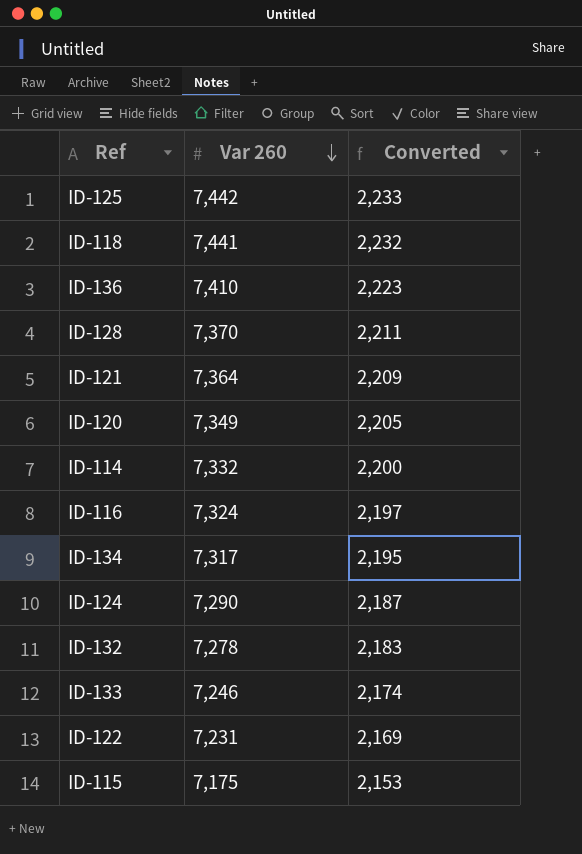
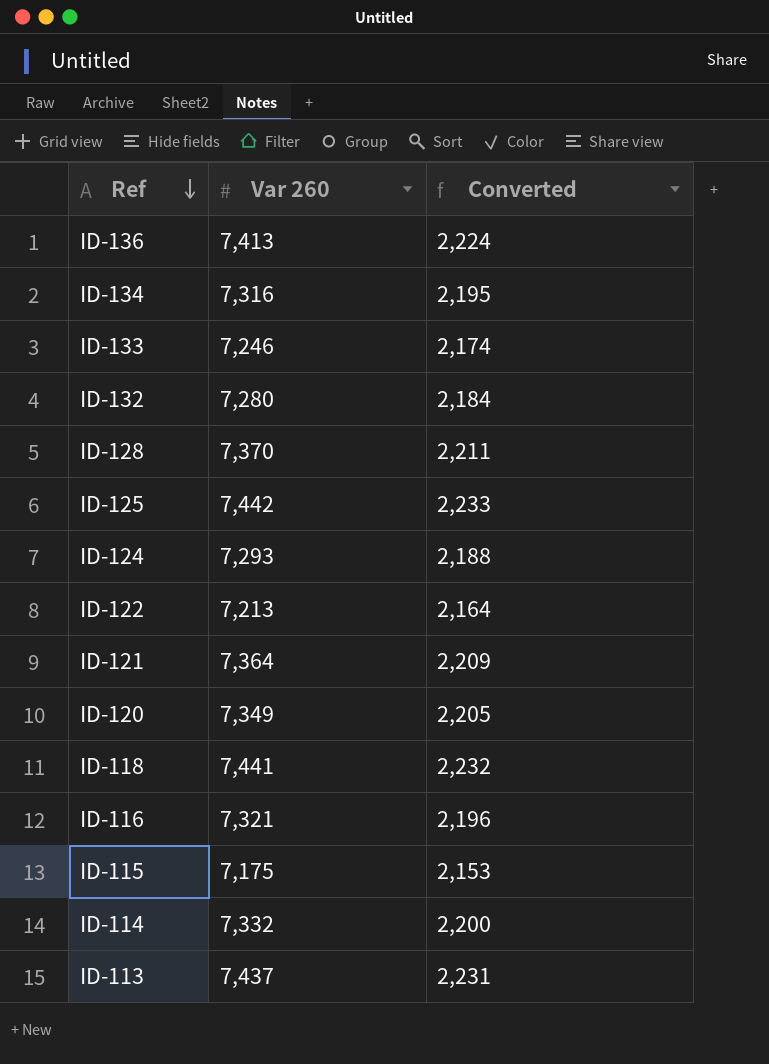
row order: Var 260 descending -> Ref descending
ID-136 | Var 260: 7,410 -> 7,413
ID-136 | Converted: 2,223 -> 2,224
ID-134 | Var 260: 7,317 -> 7,316
ID-132 | Var 260: 7,278 -> 7,280
ID-132 | Converted: 2,183 -> 2,184
ID-124 | Var 260: 7,290 -> 7,293
ID-124 | Converted: 2,187 -> 2,188
ID-122 | Var 260: 7,231 -> 7,213
ID-122 | Converted: 2,169 -> 2,164
ID-116 | Var 260: 7,324 -> 7,321
ID-116 | Converted: 2,197 -> 2,196
row ID-113: none -> 7,437 | 2,231

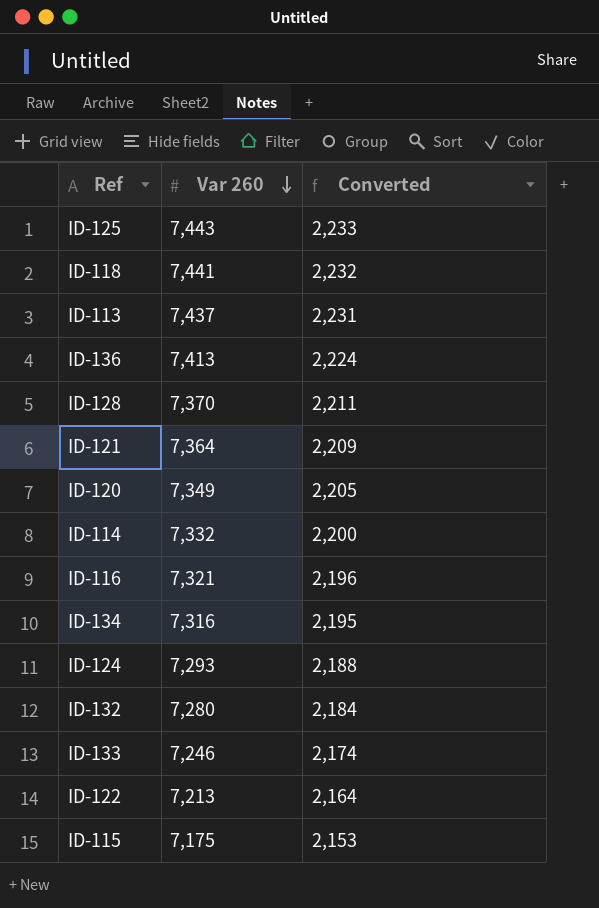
row order: Ref descending -> Var 260 descending
ID-125 | Var 260: 7,442 -> 7,443

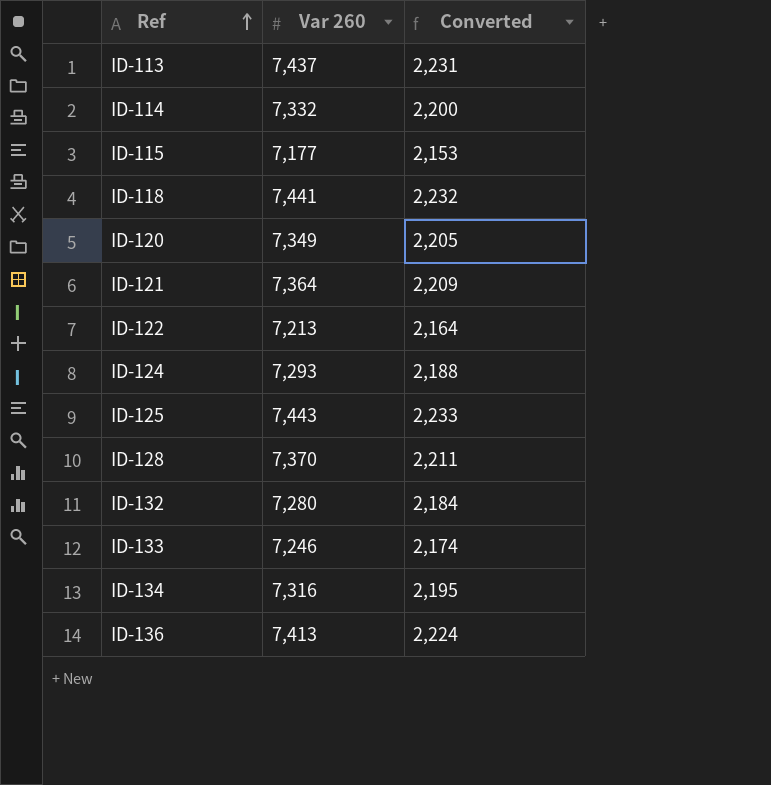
row order: Var 260 descending -> Ref ascending
row ID-116: 7,321 | 2,196 -> none
ID-115 | Var 260: 7,175 -> 7,177

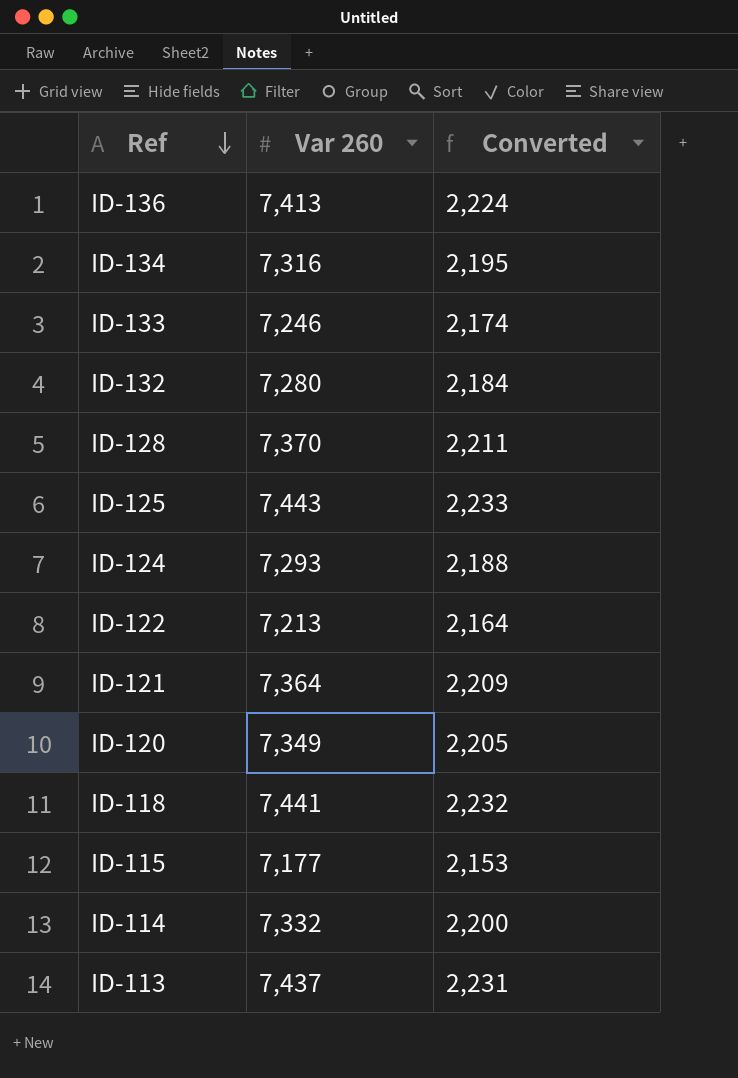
row order: Ref ascending -> Ref descending

